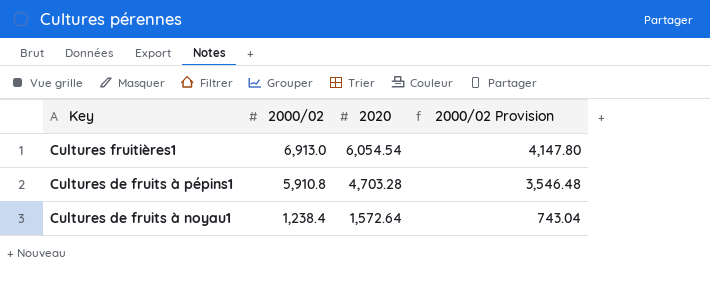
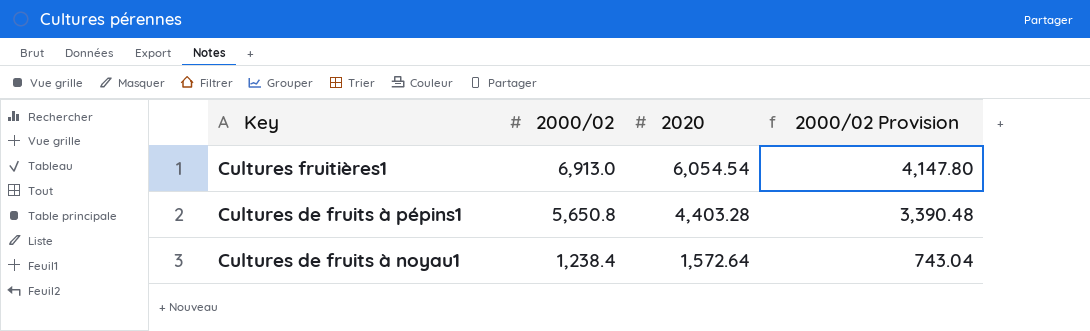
Cultures de fruits à pépins1 | 2000/02: 5,910.8 -> 5,650.8
Cultures de fruits à pépins1 | 2020: 4,703.28 -> 4,403.28
Cultures de fruits à pépins1 | 2000/02 Provision: 3,546.48 -> 3,390.48

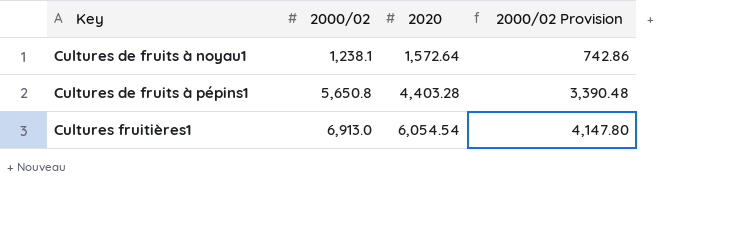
row order: Key descending -> Key ascending
Cultures de fruits à noyau1 | 2000/02: 1,238.4 -> 1,238.1
Cultures de fruits à noyau1 | 2000/02 Provision: 743.04 -> 742.86

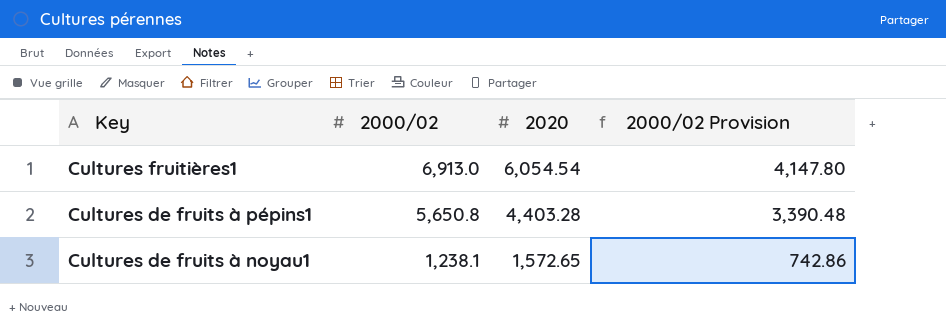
row order: Key ascending -> Key descending
Cultures de fruits à noyau1 | 2020: 1,572.64 -> 1,572.65

